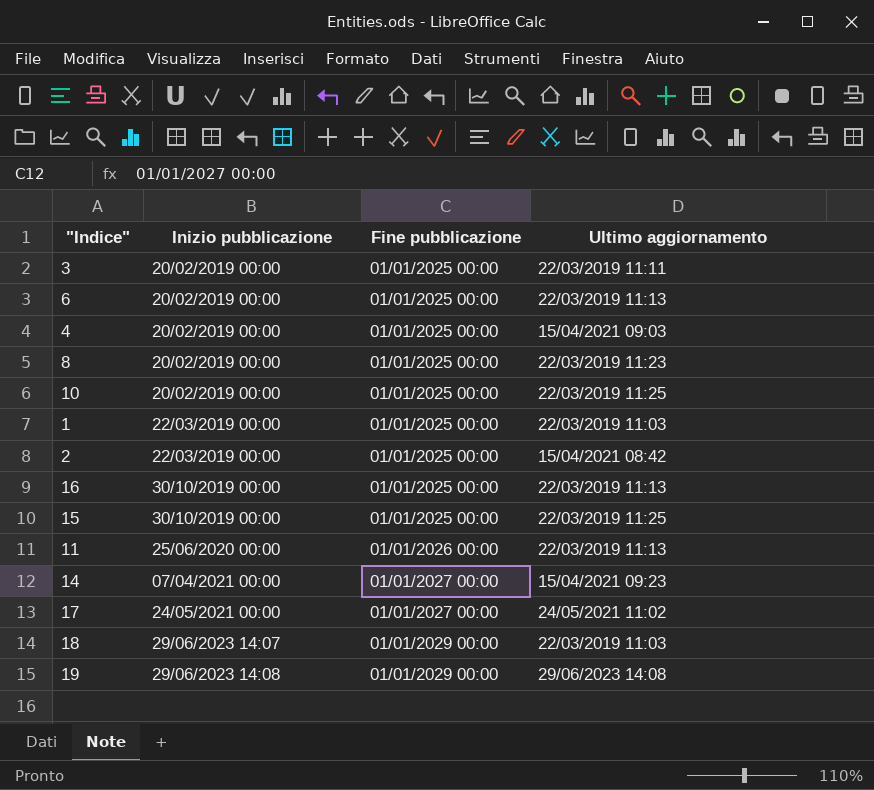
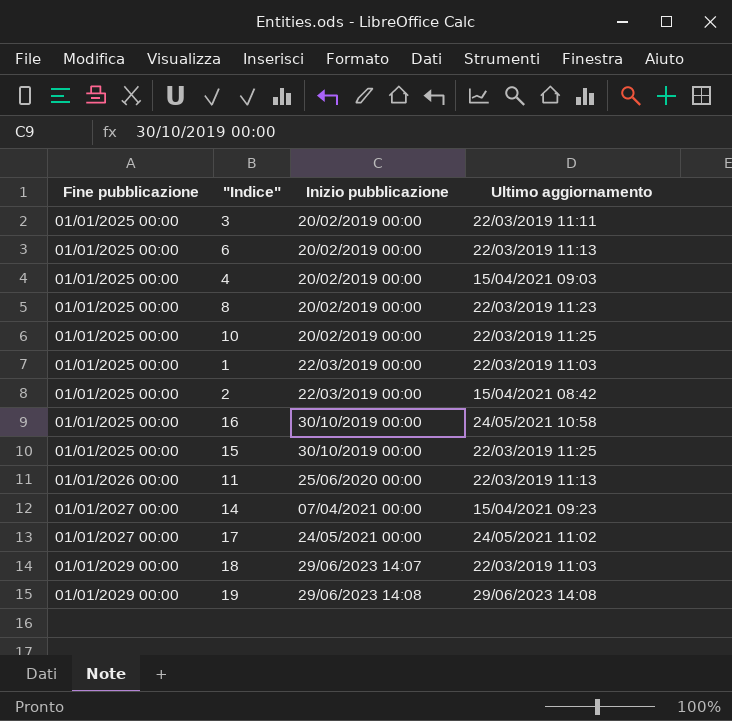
column Fine pubblicazione | position: 3 -> 1
16 | Ultimo aggiornamento: 22/03/2019 11:13 -> 24/05/2021 10:58

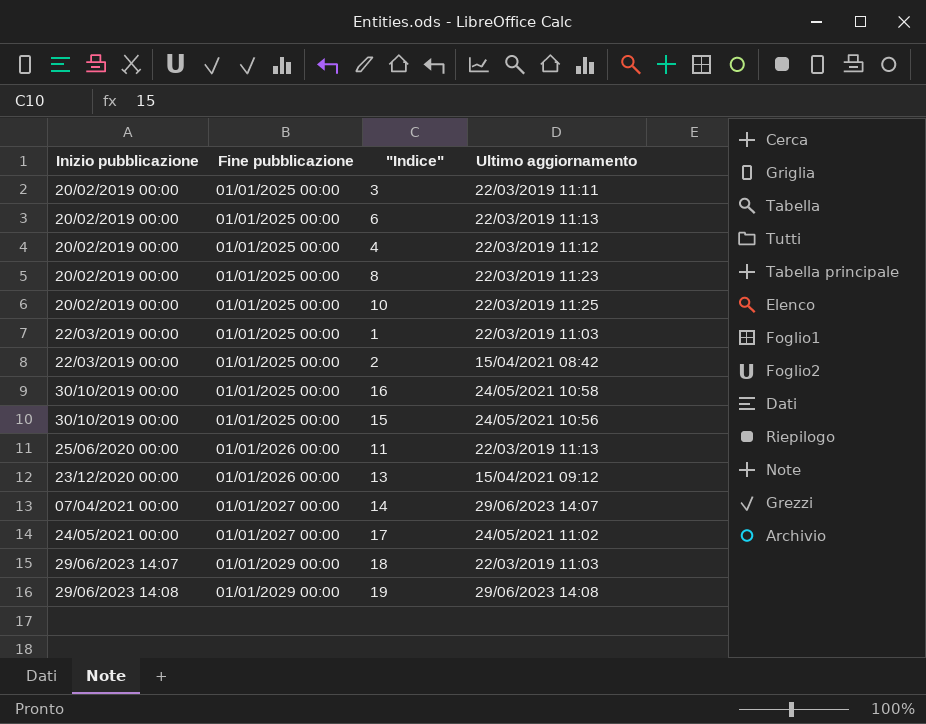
column Inizio pubblicazione | position: 3 -> 1
4 | Ultimo aggiornamento: 15/04/2021 09:03 -> 22/03/2019 11:12
15 | Ultimo aggiornamento: 22/03/2019 11:25 -> 24/05/2021 10:56
row 13: none -> 23/12/2020 00:00 | 01/01/2026 00:00 | 15/04/2021 09:12
14 | Ultimo aggiornamento: 15/04/2021 09:23 -> 29/06/2023 14:07

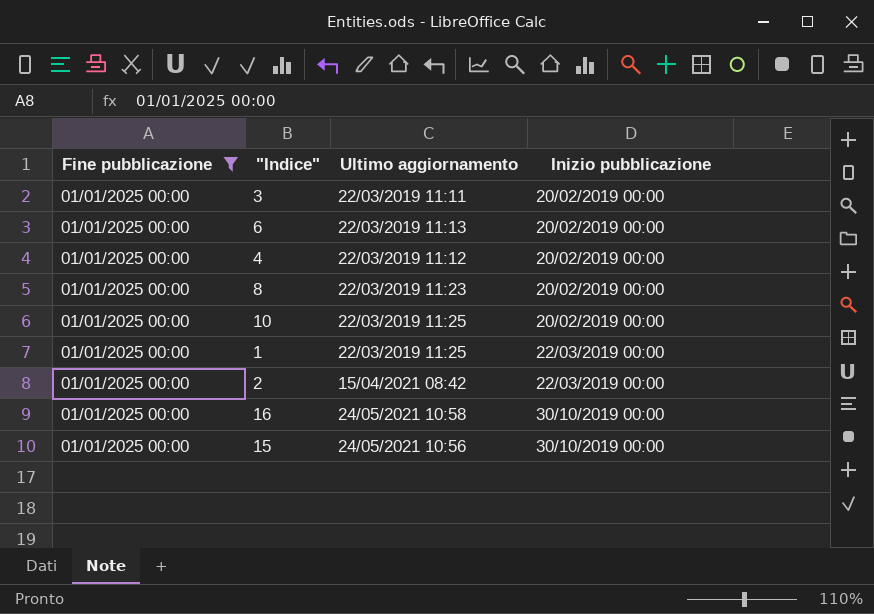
filter: none -> Fine pubblicazione = 01/01/2025 00:00
column Inizio pubblicazione | position: 1 -> 4
1 | Ultimo aggiornamento: 22/03/2019 11:03 -> 22/03/2019 11:25

